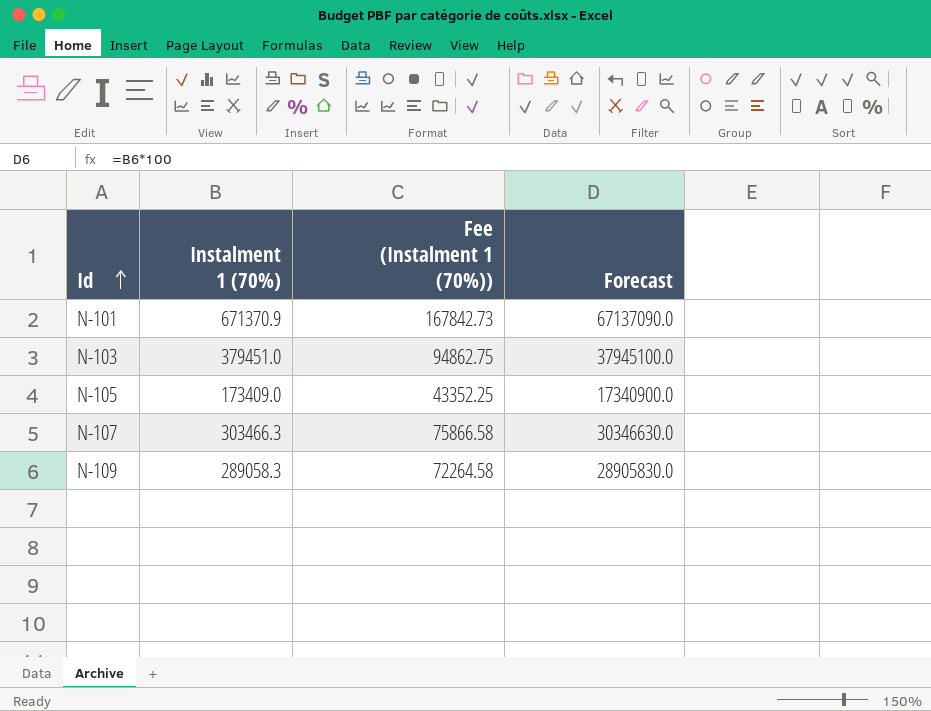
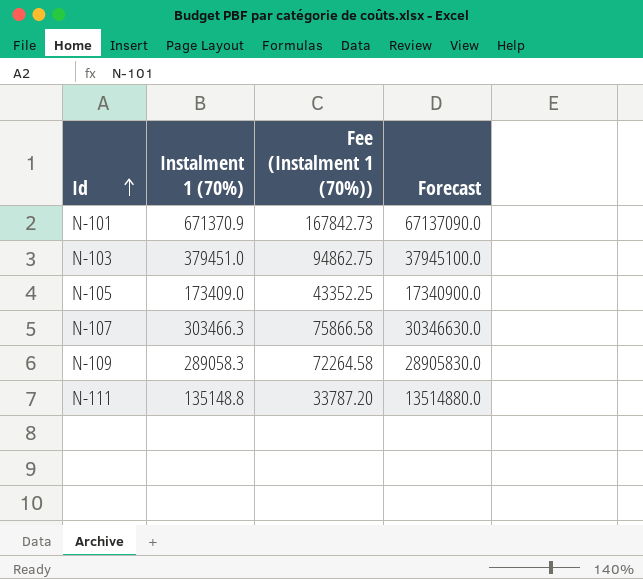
row N-111: none -> 135148.8 | 33787.20 | 13514880.0

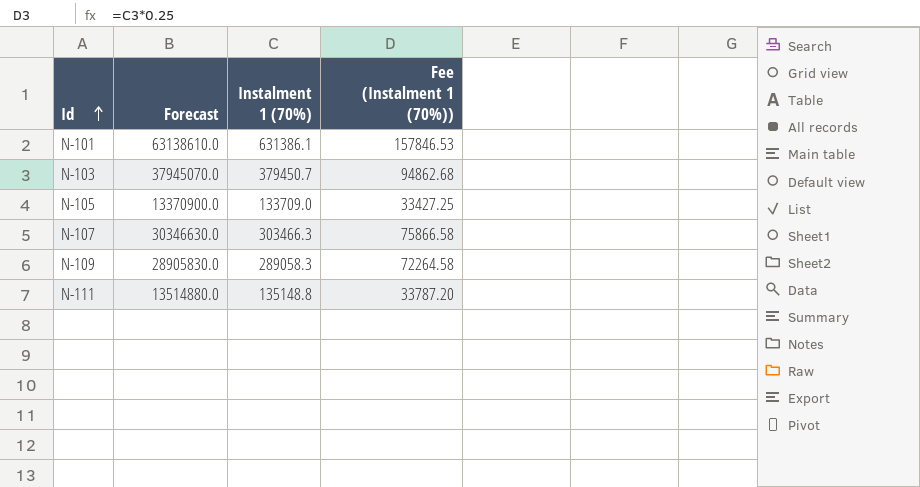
column Forecast | position: 4 -> 2
N-101 | Forecast: 67137090.0 -> 63138610.0
N-101 | Instalment 1 (70%): 671370.9 -> 631386.1
N-101 | Fee (Instalment 1 (70%)): 167842.73 -> 157846.53
N-103 | Forecast: 37945100.0 -> 37945070.0
N-103 | Instalment 1 (70%): 379451.0 -> 379450.7
N-103 | Fee (Instalment 1 (70%)): 94862.75 -> 94862.68
N-105 | Forecast: 17340900.0 -> 13370900.0
N-105 | Instalment 1 (70%): 173409.0 -> 133709.0
N-105 | Fee (Instalment 1 (70%)): 43352.25 -> 33427.25

